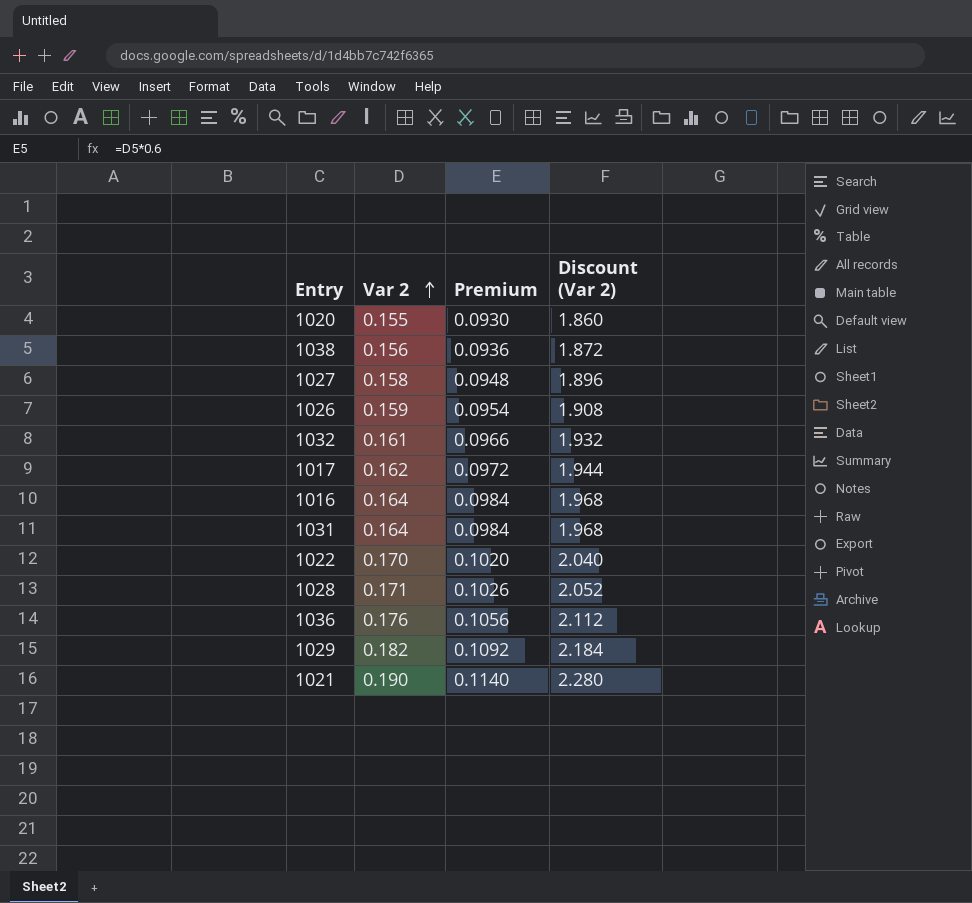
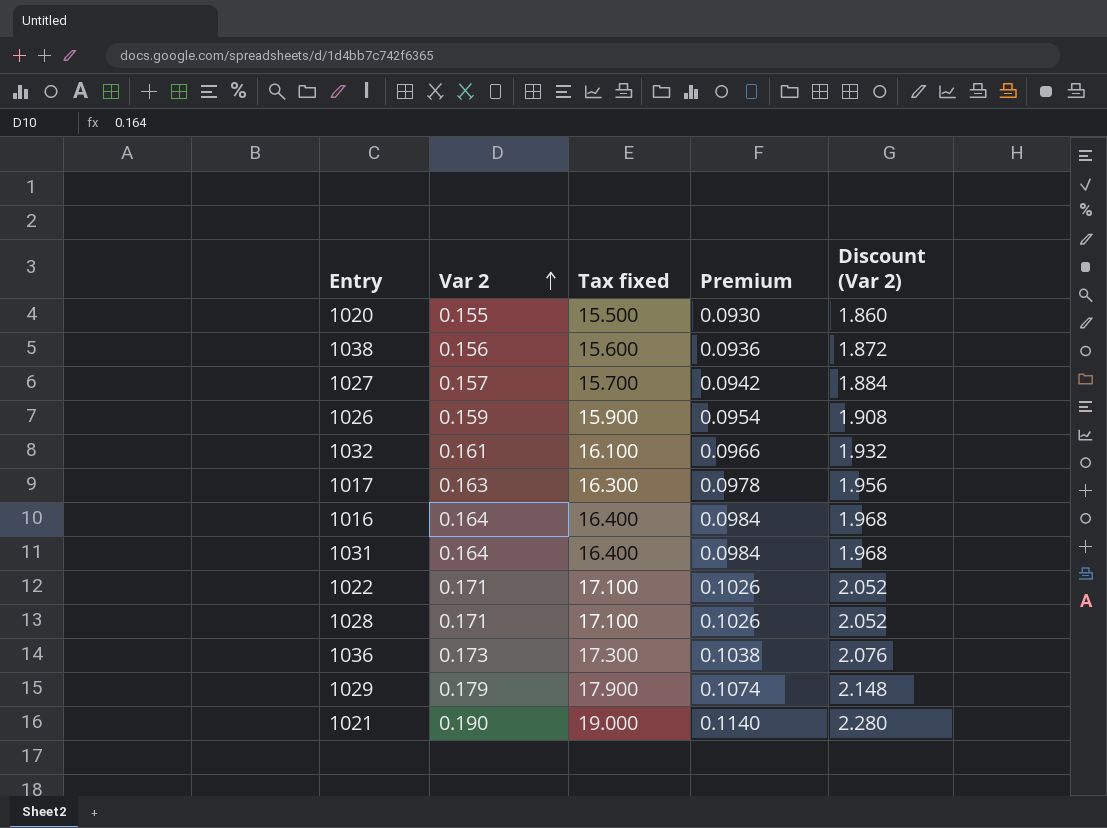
column Tax fixed | formula: none -> [Var 2] * 100
1027 | Var 2: 0.158 -> 0.157
1027 | Premium: 0.0948 -> 0.0942
1027 | Discount (Var 2): 1.896 -> 1.884
1017 | Var 2: 0.162 -> 0.163
1017 | Premium: 0.0972 -> 0.0978
1017 | Discount (Var 2): 1.944 -> 1.956
1022 | Var 2: 0.170 -> 0.171
1022 | Premium: 0.1020 -> 0.1026
1022 | Discount (Var 2): 2.040 -> 2.052
1036 | Var 2: 0.176 -> 0.173
1036 | Premium: 0.1056 -> 0.1038
1036 | Discount (Var 2): 2.112 -> 2.076
1029 | Var 2: 0.182 -> 0.179
1029 | Premium: 0.1092 -> 0.1074
1029 | Discount (Var 2): 2.184 -> 2.148

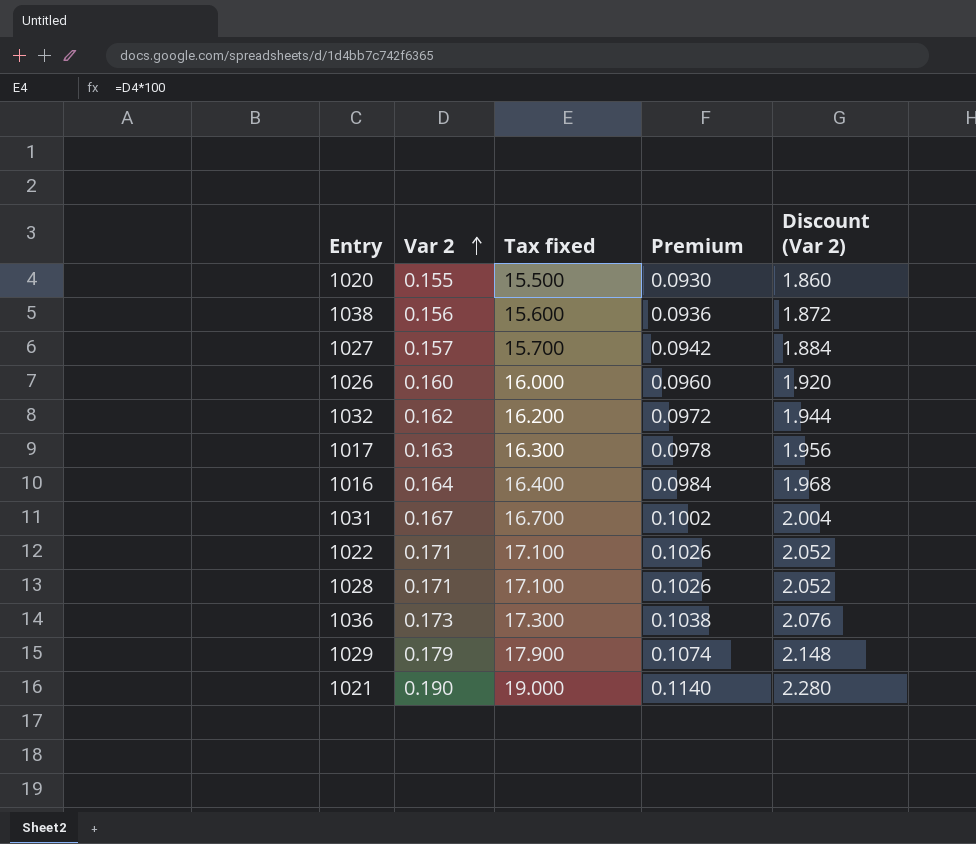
1026 | Var 2: 0.159 -> 0.160
1026 | Tax fixed: 15.900 -> 16.000
1026 | Premium: 0.0954 -> 0.0960
1026 | Discount (Var 2): 1.908 -> 1.920
1032 | Var 2: 0.161 -> 0.162
1032 | Tax fixed: 16.100 -> 16.200
1032 | Premium: 0.0966 -> 0.0972
1032 | Discount (Var 2): 1.932 -> 1.944
1031 | Var 2: 0.164 -> 0.167
1031 | Tax fixed: 16.400 -> 16.700
1031 | Premium: 0.0984 -> 0.1002
1031 | Discount (Var 2): 1.968 -> 2.004

